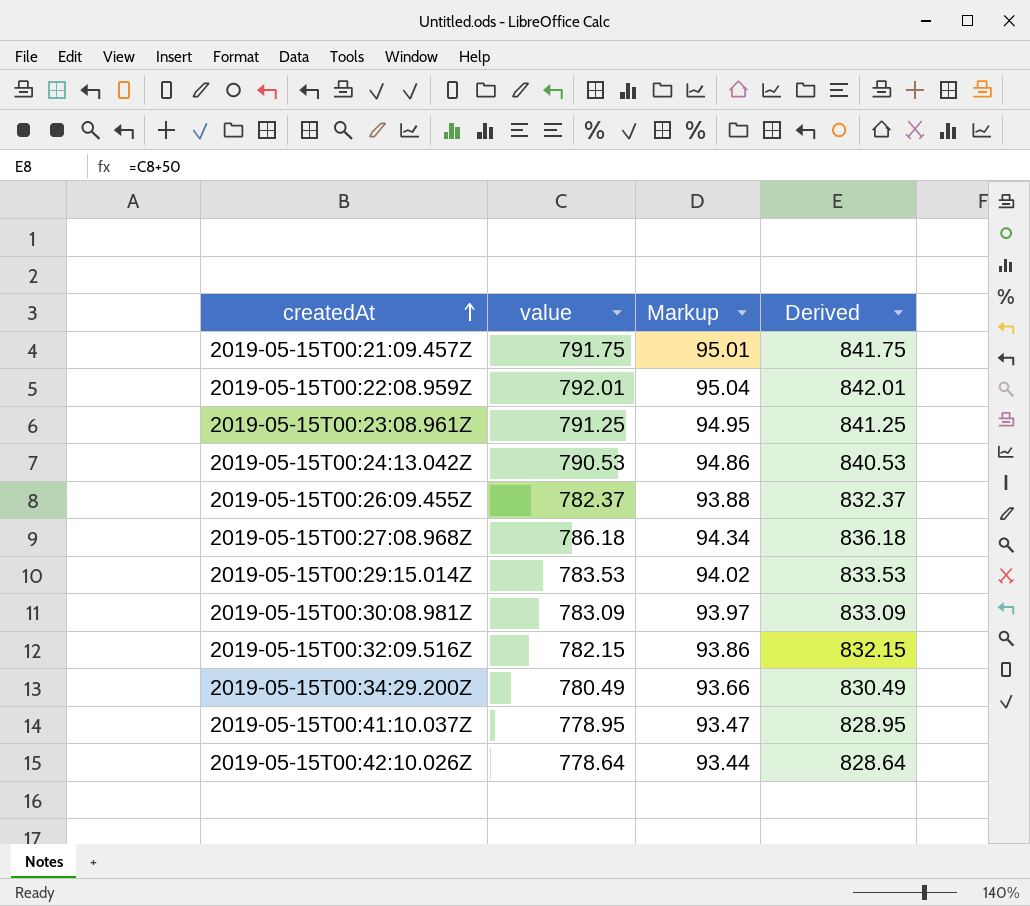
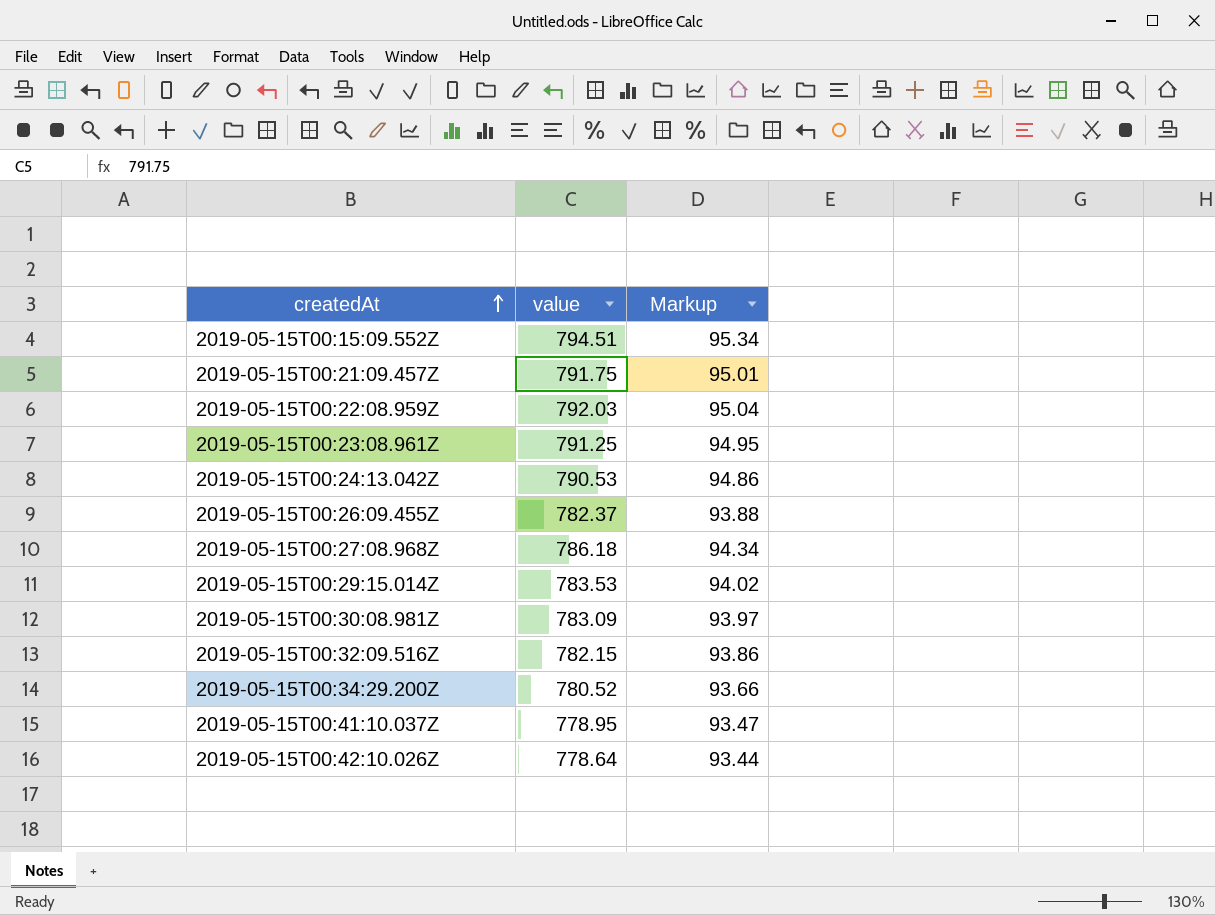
column Derived | formula: [value] + 50 -> none
row 2019-05-15T00:15:09.552Z: none -> 794.51 | 95.34
2019-05-15T00:22:08.959Z | value: 792.01 -> 792.03
2019-05-15T00:34:29.200Z | value: 780.49 -> 780.52

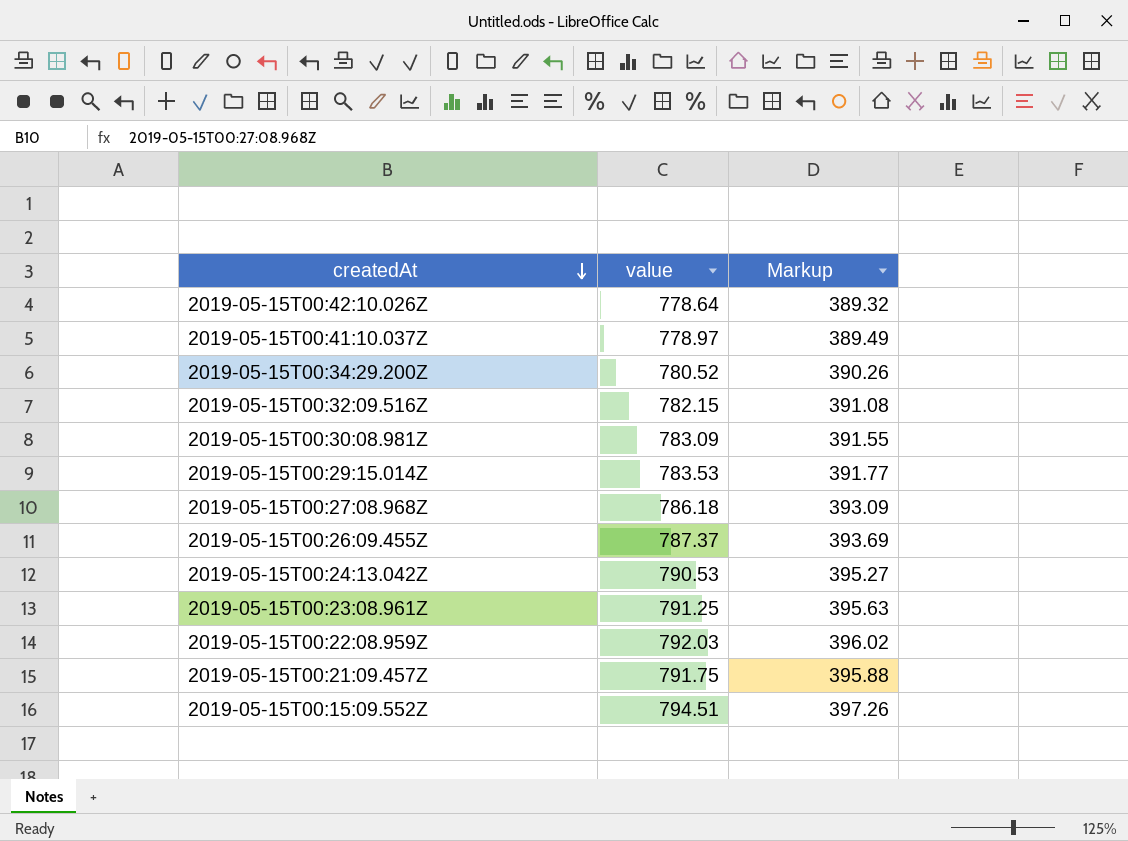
row order: createdAt ascending -> createdAt descending
column Markup | formula: [value] * 0.12 -> [value] * 0.5
2019-05-15T00:41:10.037Z | value: 778.95 -> 778.97
2019-05-15T00:26:09.455Z | value: 782.37 -> 787.37

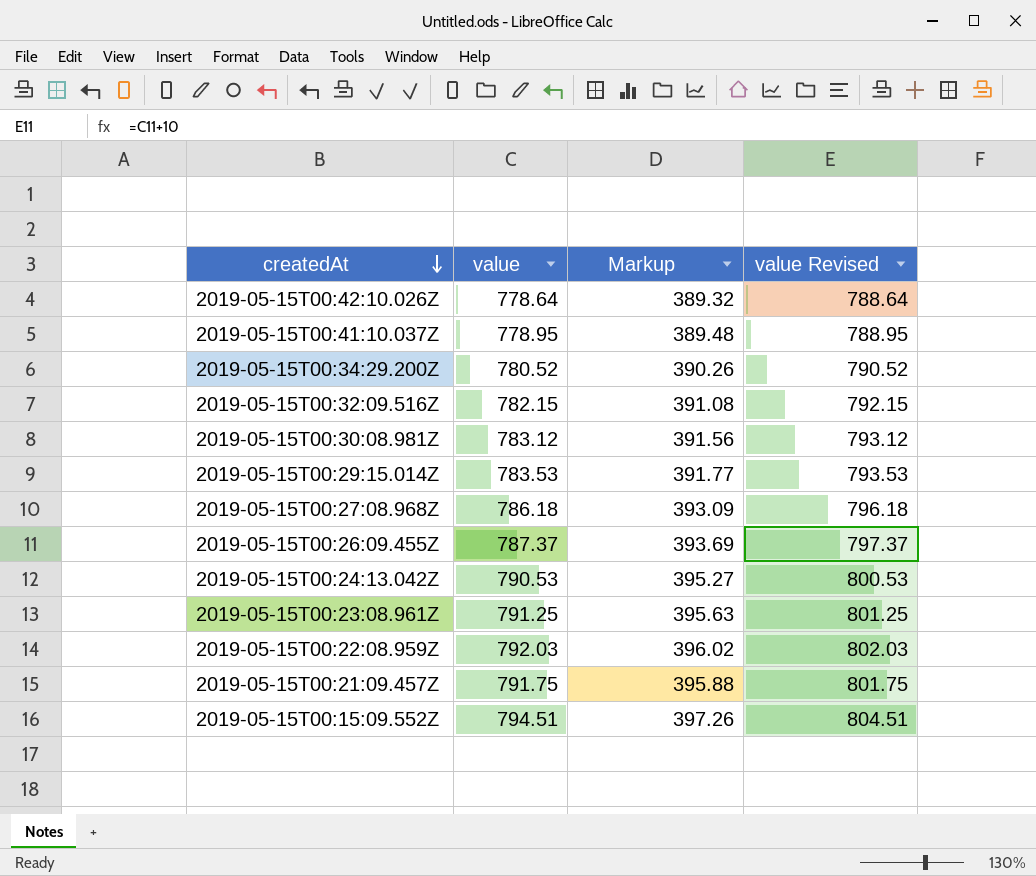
column value Revised | formula: none -> [value] + 10
2019-05-15T00:41:10.037Z | value: 778.97 -> 778.95
2019-05-15T00:41:10.037Z | Markup: 389.49 -> 389.48
2019-05-15T00:30:08.981Z | value: 783.09 -> 783.12
2019-05-15T00:30:08.981Z | Markup: 391.55 -> 391.56

